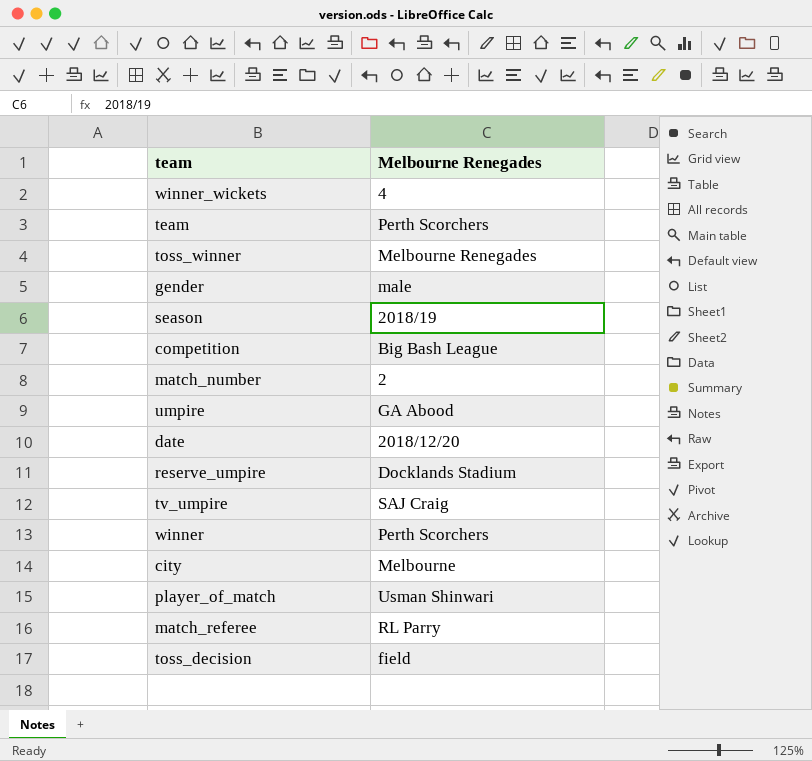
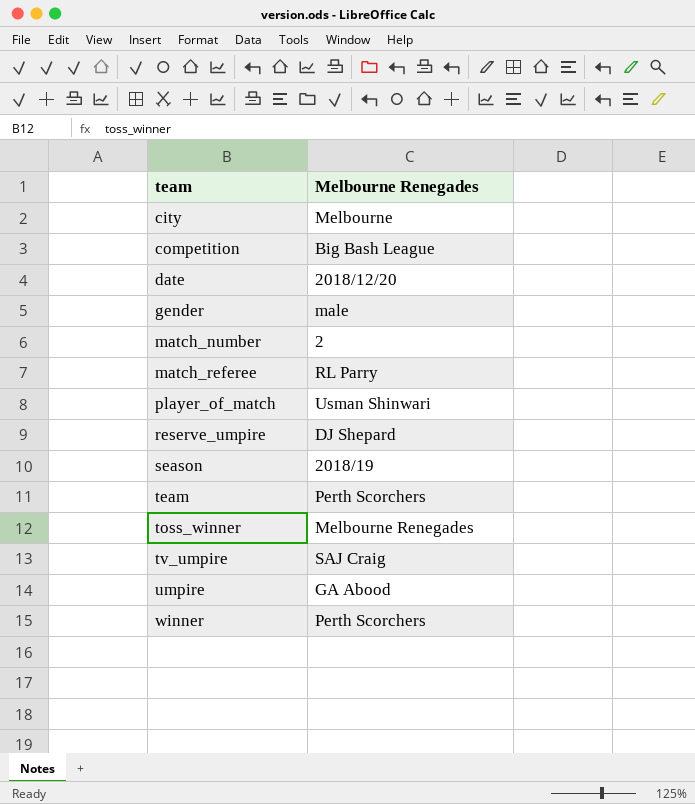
row order: none -> team ascending
row winner_wickets: 4 -> none
row toss_decision: field -> none
reserve_umpire | Melbourne Renegades: Docklands Stadium -> DJ Shepard

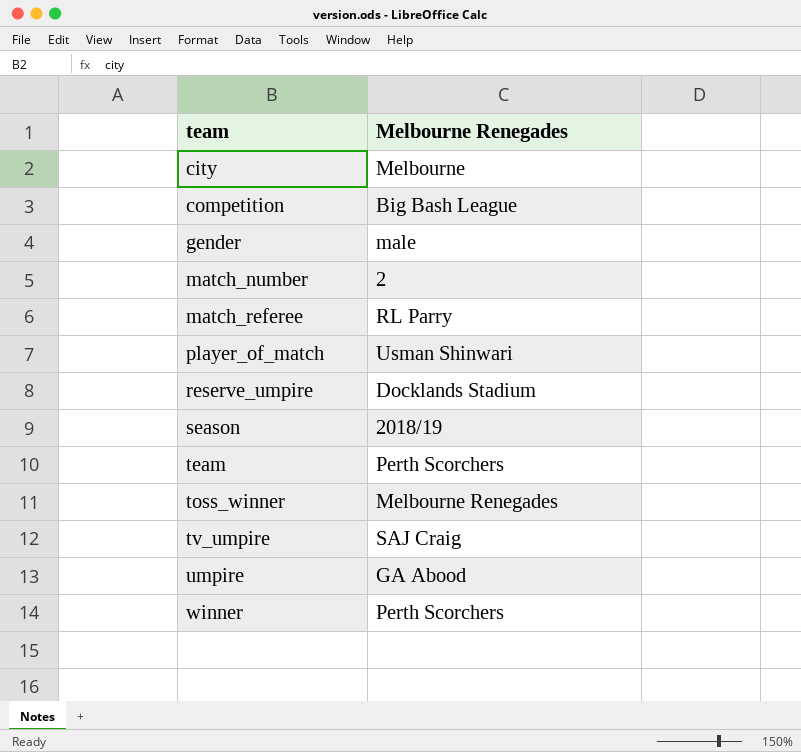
row date: 2018/12/20 -> none
reserve_umpire | Melbourne Renegades: DJ Shepard -> Docklands Stadium

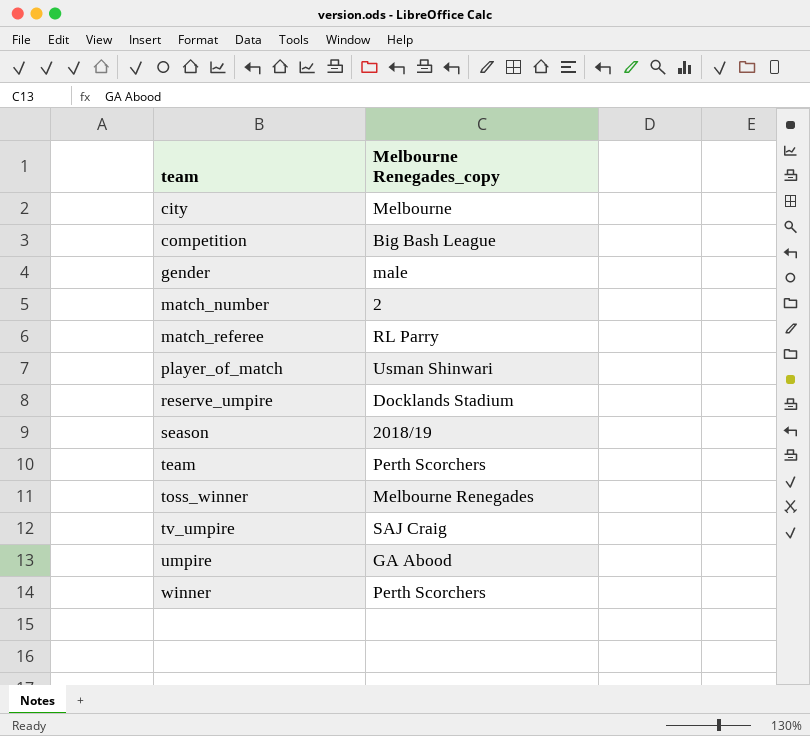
column name: Melbourne Renegades -> Melbourne Renegades_copy

